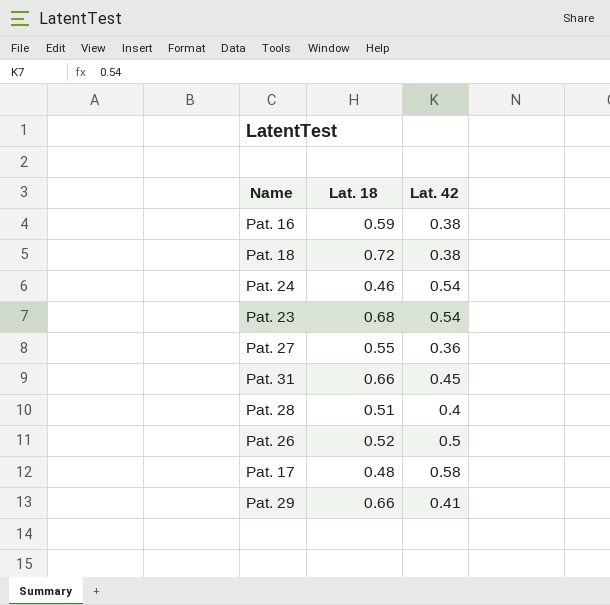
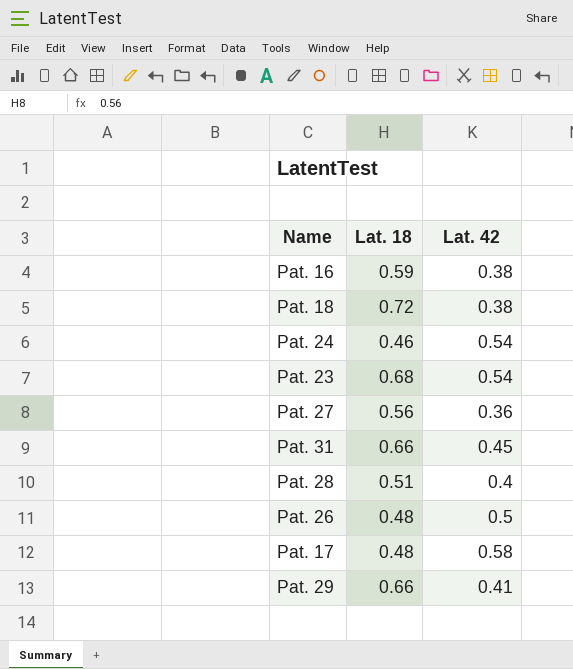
Pat. 27 | Lat. 18: 0.55 -> 0.56
Pat. 26 | Lat. 18: 0.52 -> 0.48

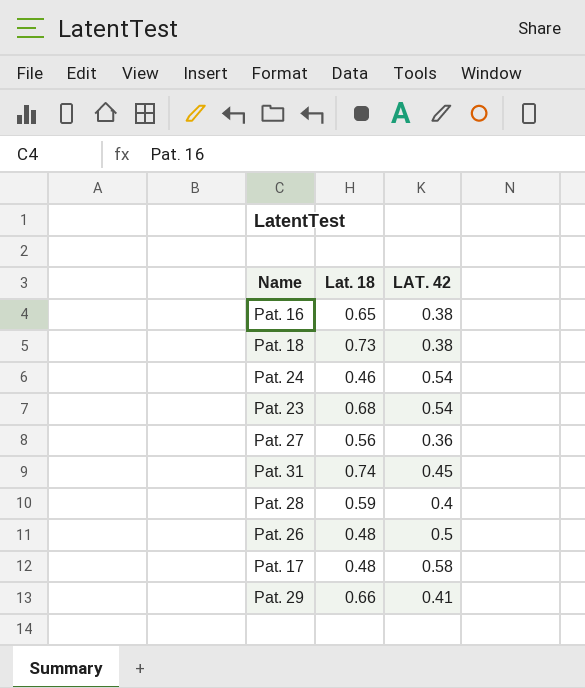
column name: Lat. 42 -> LAT. 42
Pat. 16 | Lat. 18: 0.59 -> 0.65
Pat. 18 | Lat. 18: 0.72 -> 0.73
Pat. 31 | Lat. 18: 0.66 -> 0.74
Pat. 28 | Lat. 18: 0.51 -> 0.59

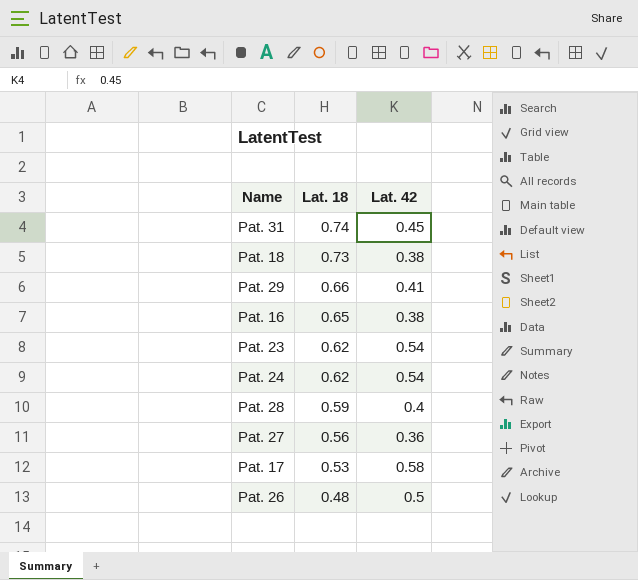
row order: none -> Lat. 18 descending
column name: LAT. 42 -> Lat. 42
Pat. 23 | Lat. 18: 0.68 -> 0.62
Pat. 24 | Lat. 18: 0.46 -> 0.62
Pat. 17 | Lat. 18: 0.48 -> 0.53

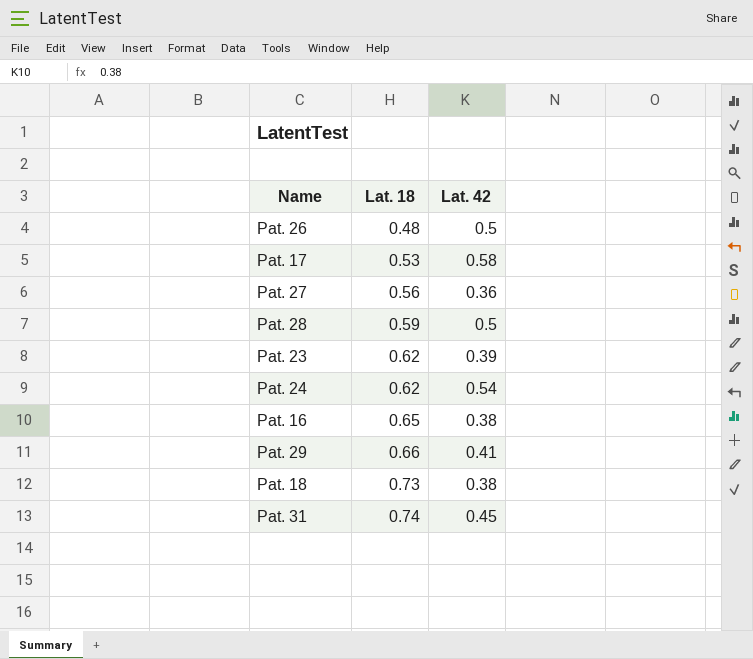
row order: Lat. 18 descending -> Lat. 18 ascending
Pat. 28 | Lat. 42: 0.4 -> 0.5
Pat. 23 | Lat. 42: 0.54 -> 0.39

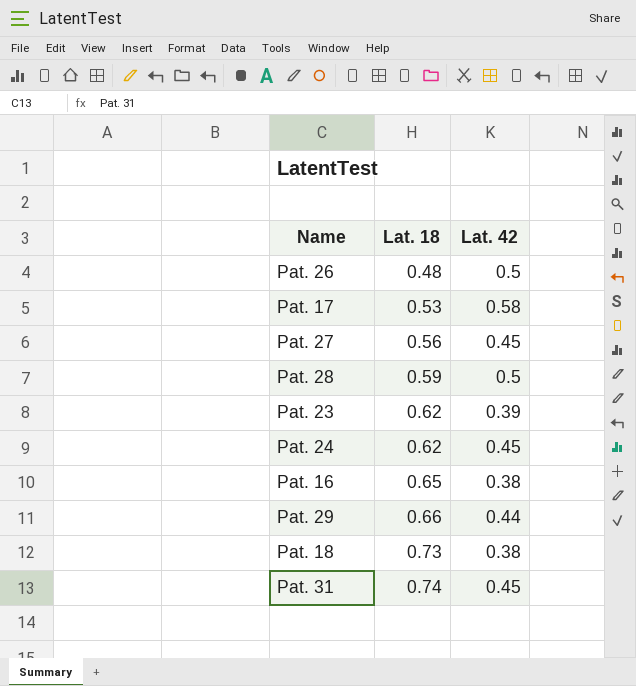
Pat. 27 | Lat. 42: 0.36 -> 0.45
Pat. 24 | Lat. 42: 0.54 -> 0.45
Pat. 29 | Lat. 42: 0.41 -> 0.44

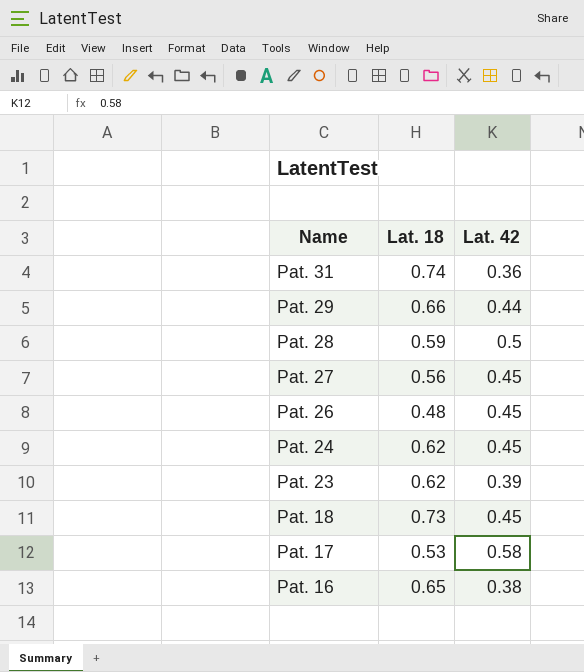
row order: Lat. 18 ascending -> Name descending
Pat. 31 | Lat. 42: 0.45 -> 0.36
Pat. 26 | Lat. 42: 0.5 -> 0.45
Pat. 18 | Lat. 42: 0.38 -> 0.45

